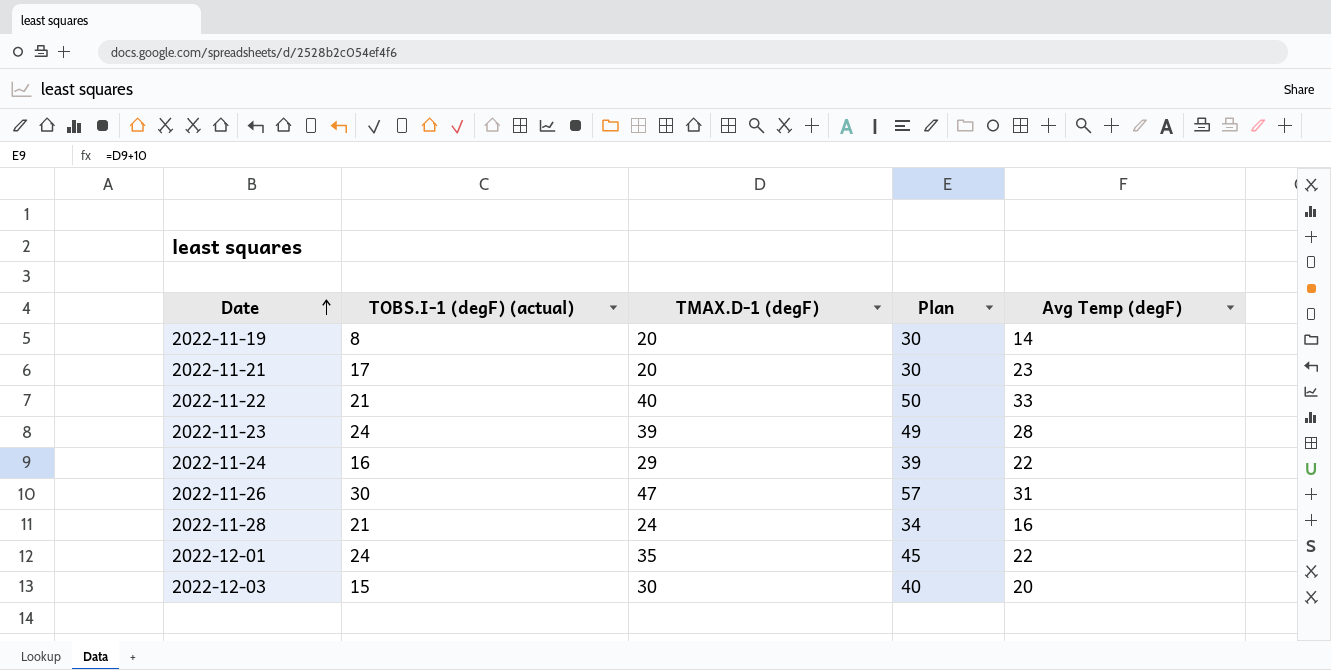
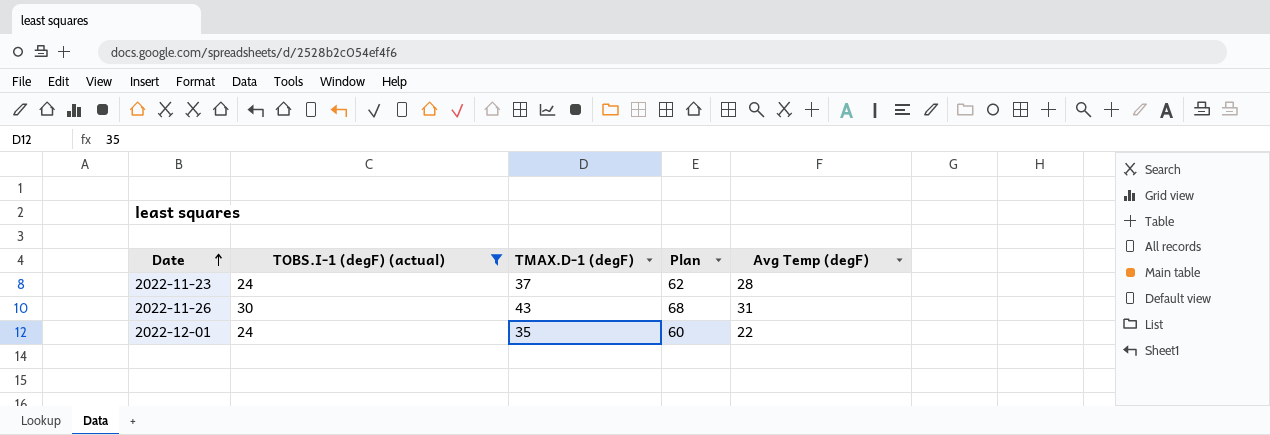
filter: none -> TOBS.I-1 (degF) (actual) >= 24
column Plan | formula: [TMAX.D-1 (degF)] + 10 -> [TMAX.D-1 (degF)] + 25
2022-11-23 | TMAX.D-1 (degF): 39 -> 37
2022-11-26 | TMAX.D-1 (degF): 47 -> 43

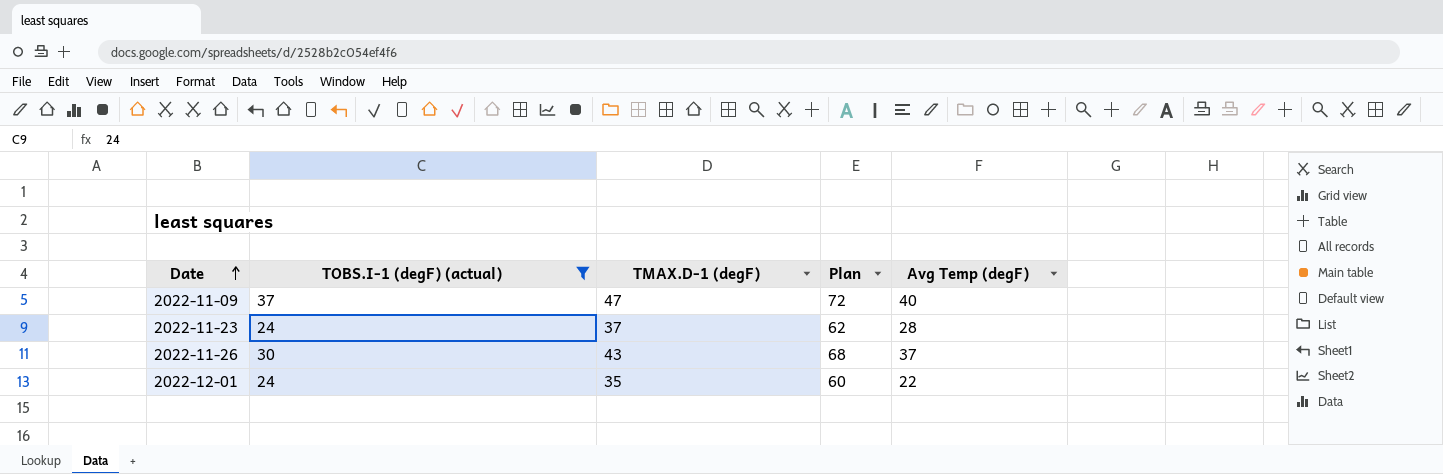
row 2022-11-09: none -> 37 | 47 | 72 | 40
2022-11-26 | Avg Temp (degF): 31 -> 37

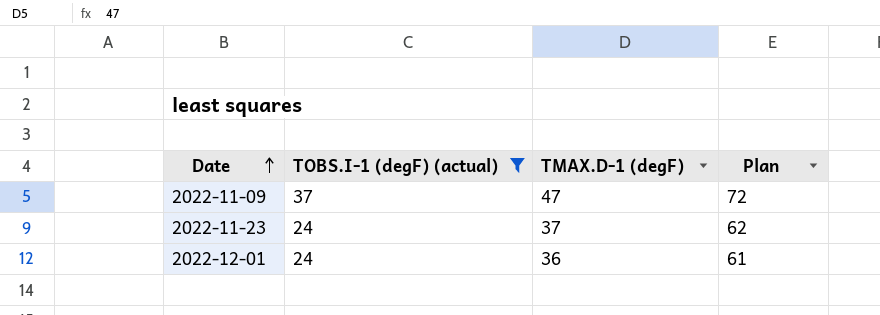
column Avg Temp (degF) | position: 5 -> none
row 2022-11-26: 30 | 43 | 68 | 37 -> none
2022-12-01 | TMAX.D-1 (degF): 35 -> 36
2022-12-01 | Plan: 60 -> 61

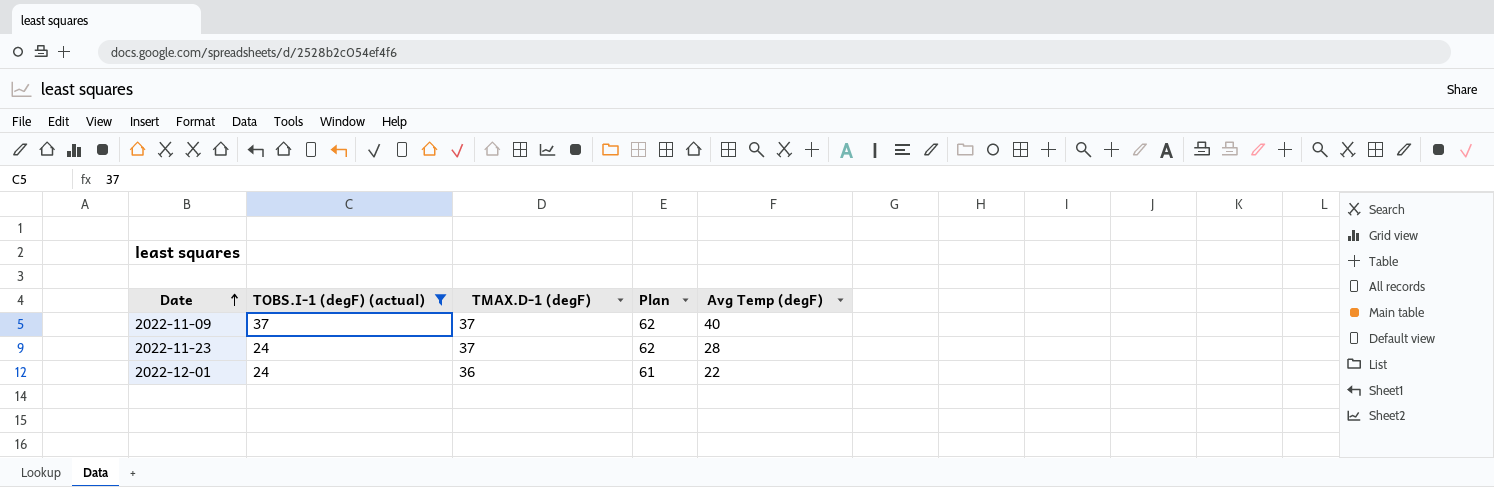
column Avg Temp (degF) | position: none -> 5
2022-11-09 | TMAX.D-1 (degF): 47 -> 37
2022-11-09 | Plan: 72 -> 62

